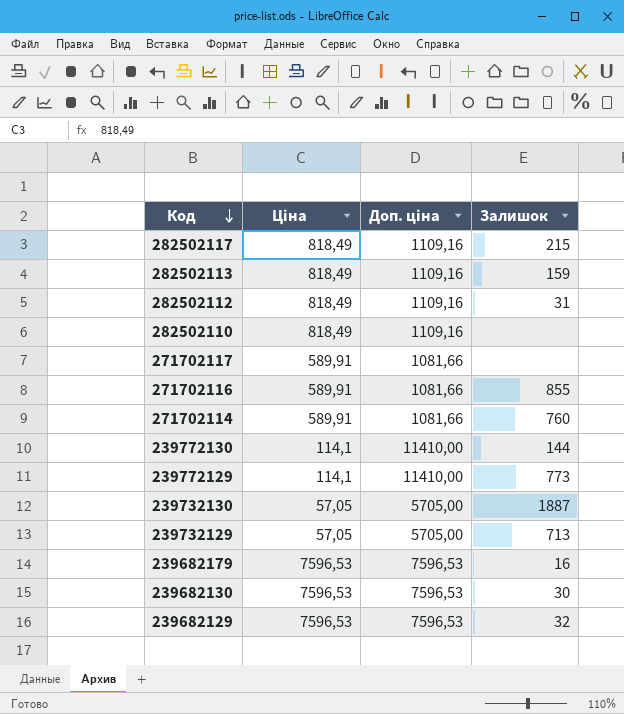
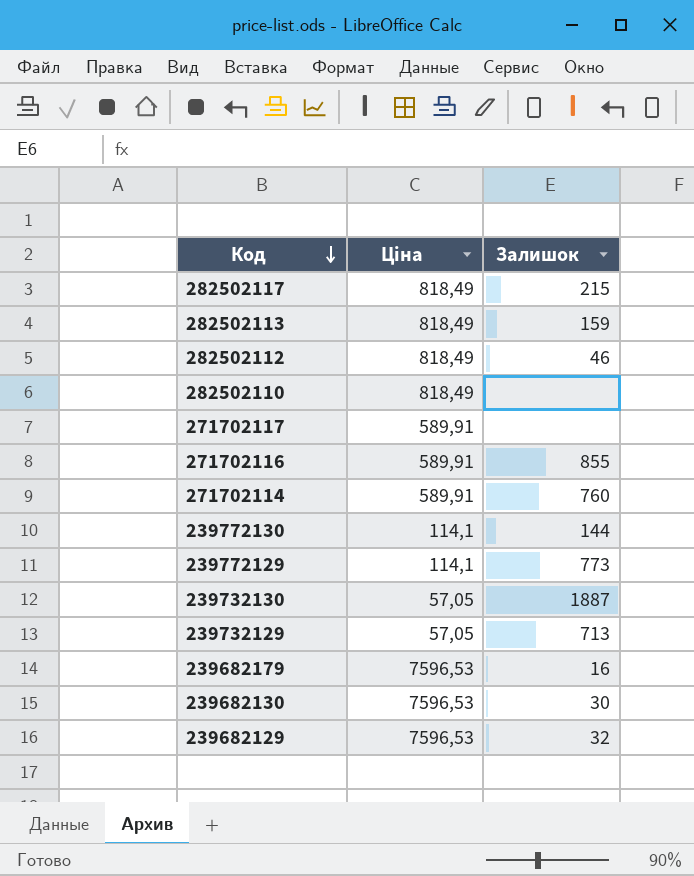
column Доп. ціна | position: 3 -> none
282502112 | Залишок: 31 -> 46

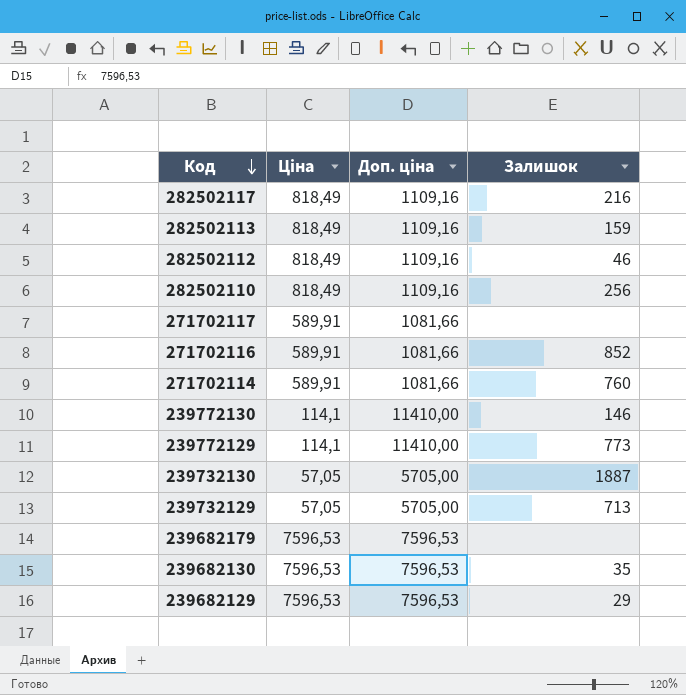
column Доп. ціна | position: none -> 3
282502117 | Залишок: 215 -> 216
282502110 | Залишок: none -> 256
271702116 | Залишок: 855 -> 852
239772130 | Залишок: 144 -> 146
239682179 | Залишок: 16 -> none
239682130 | Залишок: 30 -> 35
239682129 | Залишок: 32 -> 29

